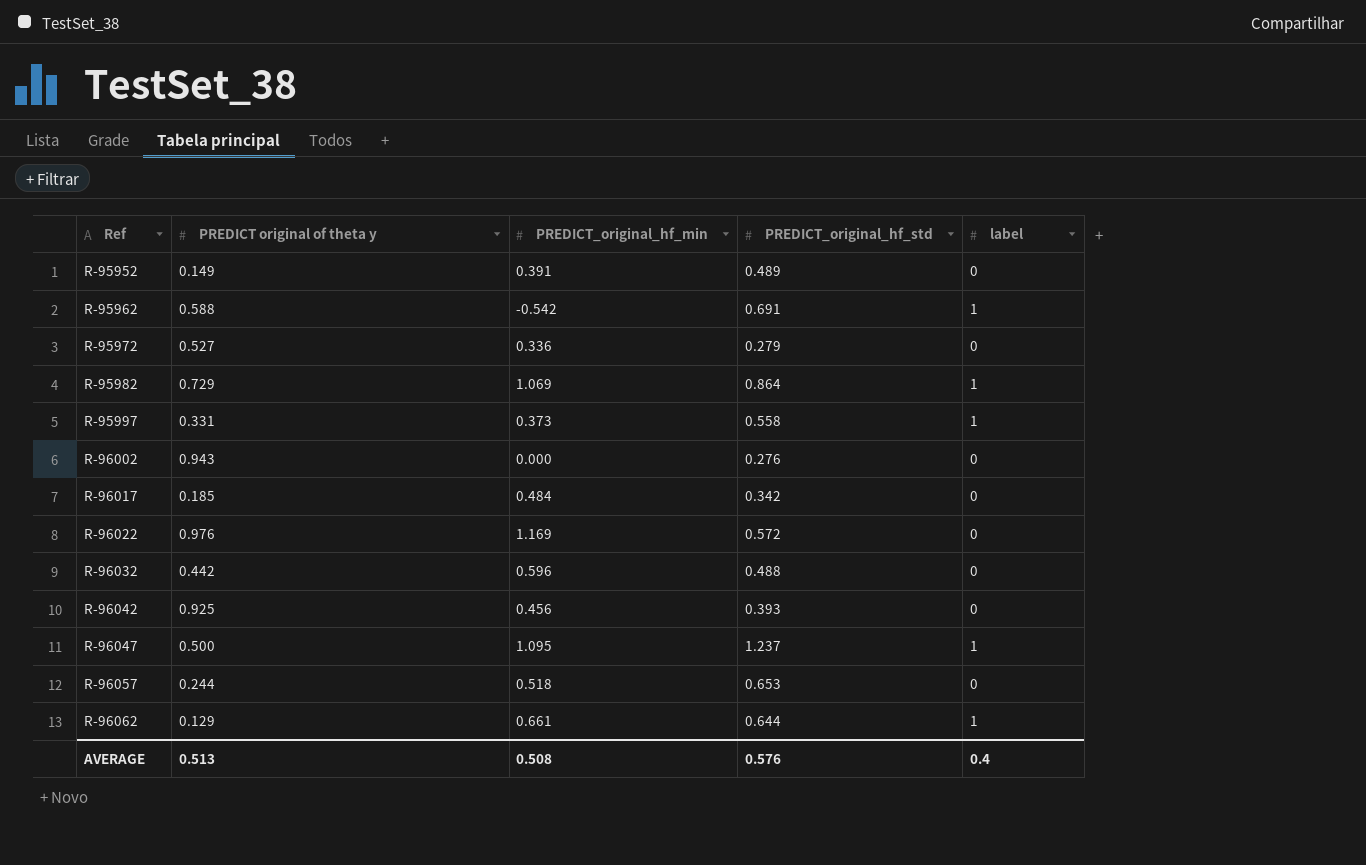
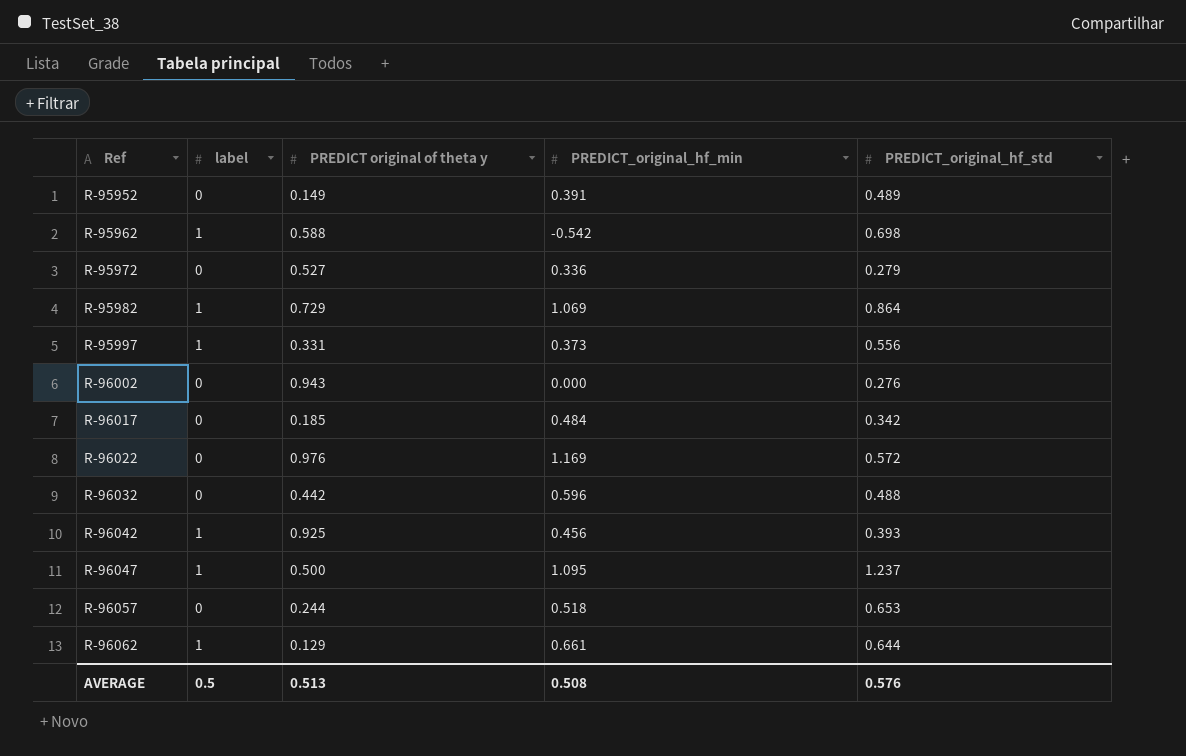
column label | position: 5 -> 2
R-95962 | PREDICT_original_hf_std: 0.691 -> 0.698
R-95997 | PREDICT_original_hf_std: 0.558 -> 0.556
R-96042 | label: 0 -> 1
AVERAGE | label: 0.4 -> 0.5

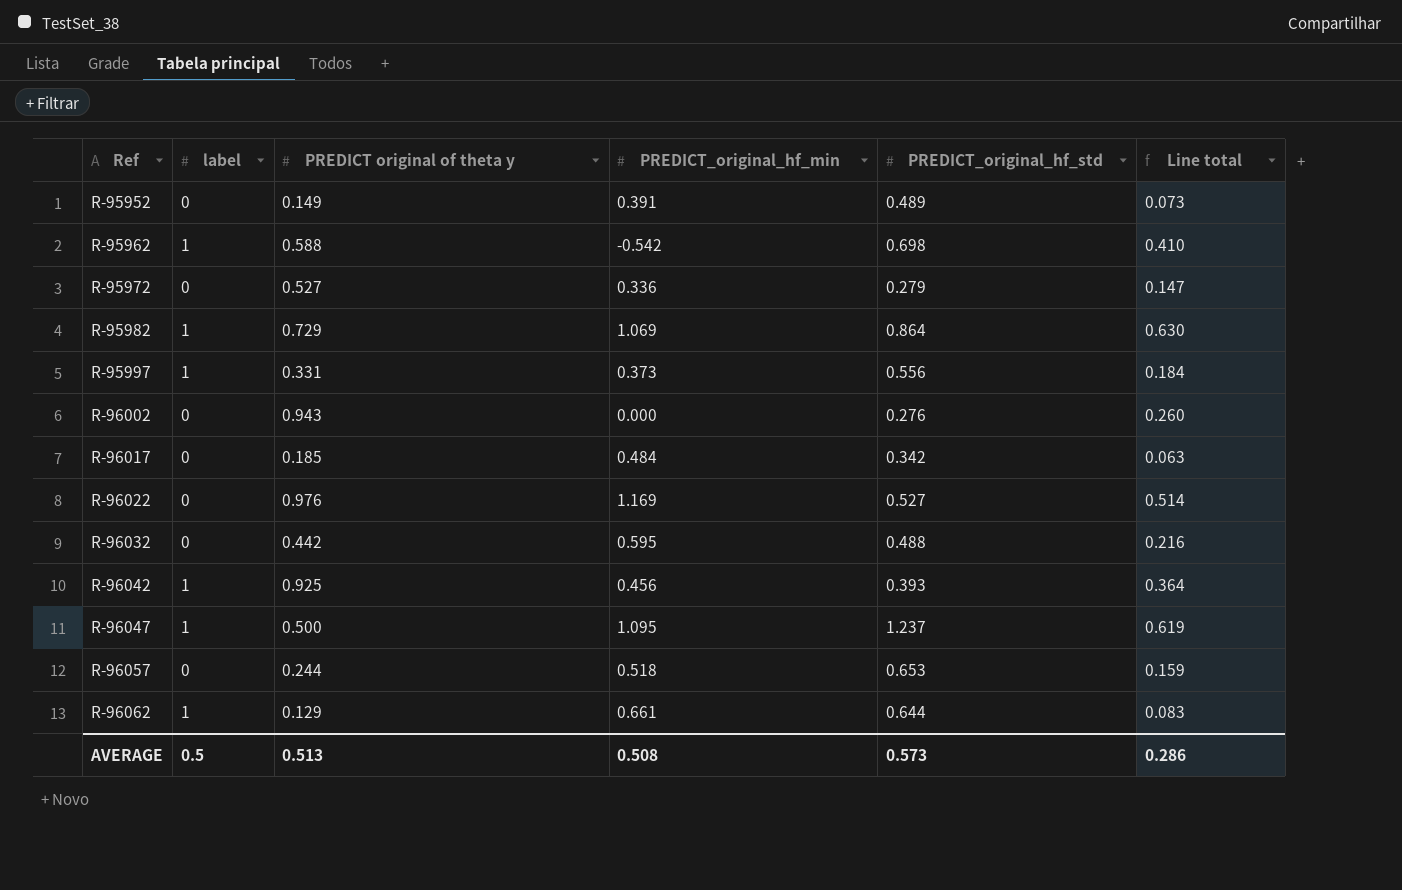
column Line total | formula: none -> [PREDICT original of theta y] * [PREDICT_original_hf_std]
R-96022 | PREDICT_original_hf_std: 0.572 -> 0.527
R-96032 | PREDICT_original_hf_min: 0.596 -> 0.595
AVERAGE | PREDICT_original_hf_std: 0.576 -> 0.573

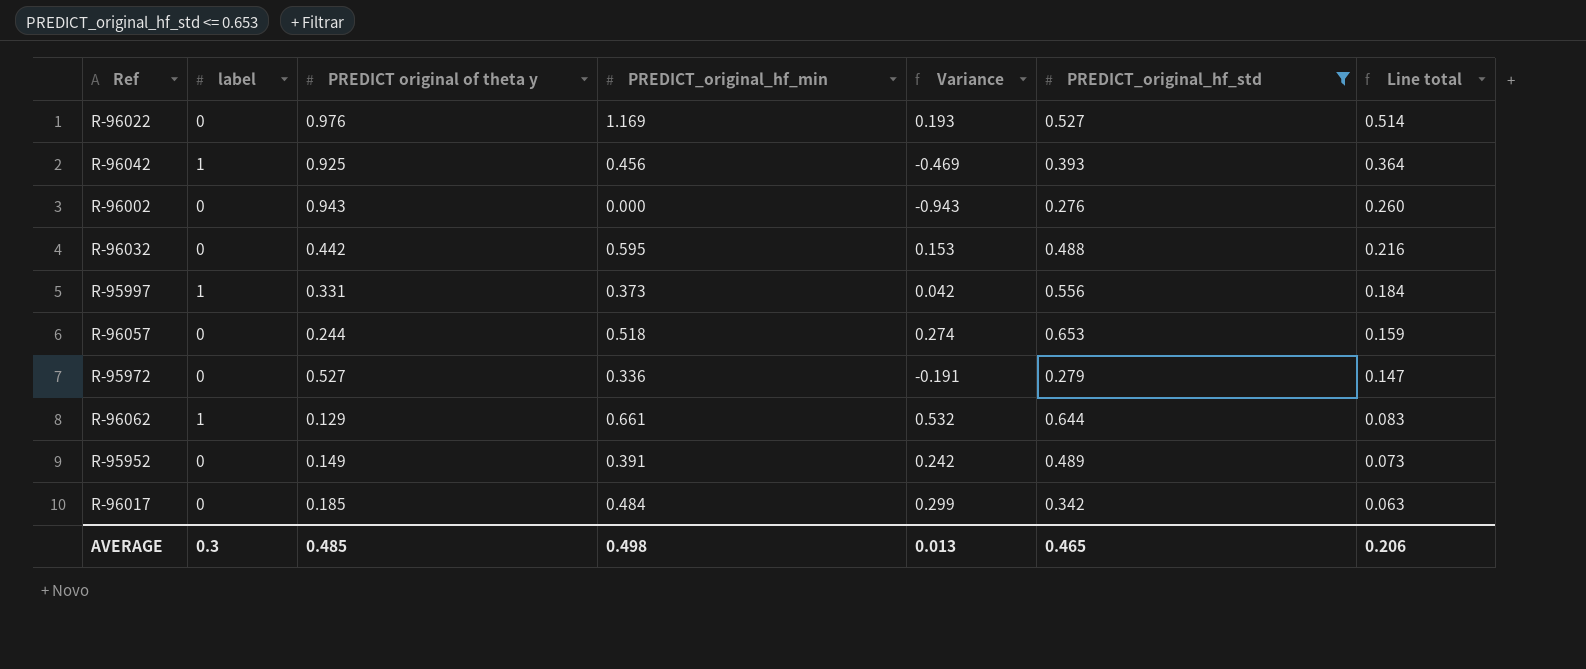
filter: none -> PREDICT_original_hf_std <= 0.653
row order: Ref ascending -> Line total descending
column Variance | formula: none -> [PREDICT_original_hf_min] - [PREDICT original of theta y]
AVERAGE | label: 0.5 -> 0.3
AVERAGE | PREDICT original of theta y: 0.513 -> 0.485
AVERAGE | PREDICT_original_hf_min: 0.508 -> 0.498
AVERAGE | PREDICT_original_hf_std: 0.573 -> 0.465
AVERAGE | Line total: 0.286 -> 0.206

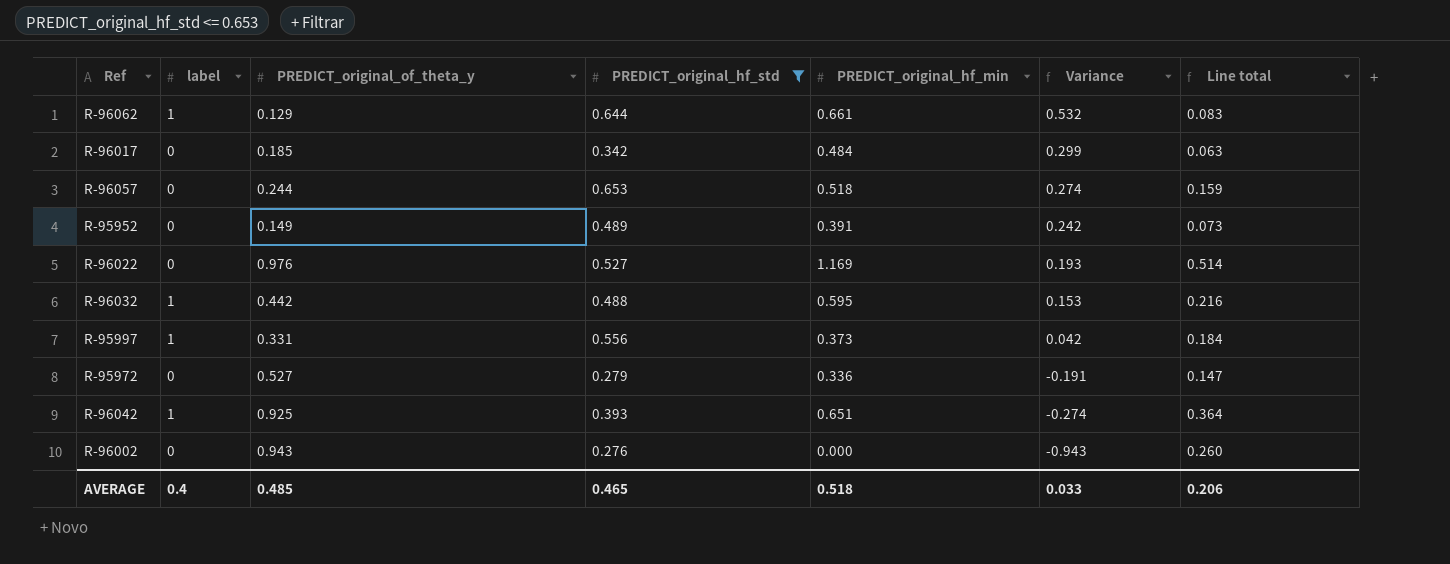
row order: Line total descending -> Variance descending
column name: PREDICT original of theta y -> PREDICT_original_of_theta_y
column PREDICT_original_hf_std | position: 6 -> 4
R-96032 | label: 0 -> 1
R-96042 | PREDICT_original_hf_min: 0.456 -> 0.651
R-96042 | Variance: -0.469 -> -0.274
AVERAGE | label: 0.3 -> 0.4
AVERAGE | PREDICT_original_hf_min: 0.498 -> 0.518
AVERAGE | Variance: 0.013 -> 0.033

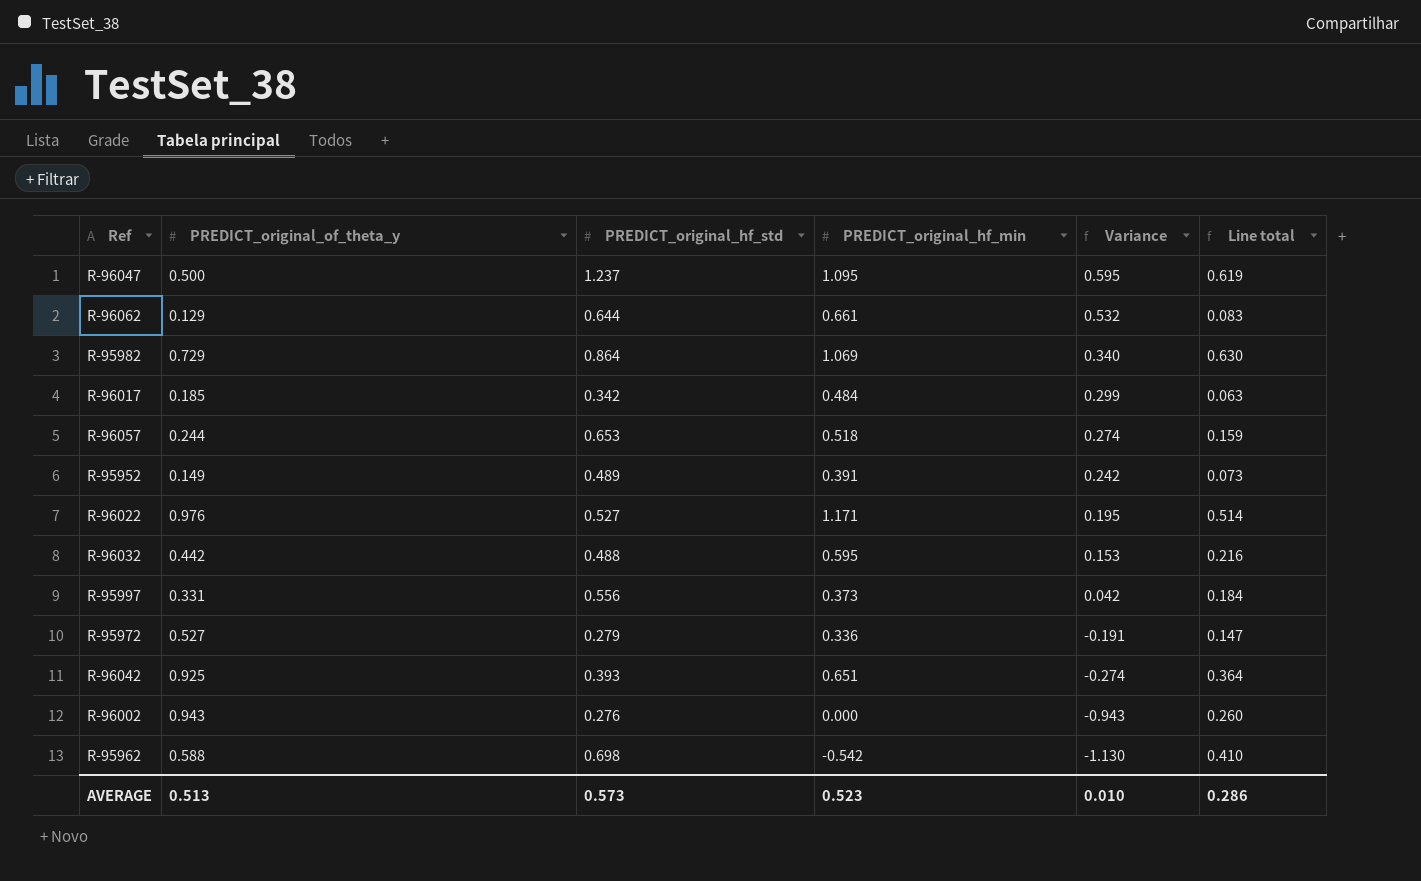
filter: PREDICT_original_hf_std <= 0.653 -> none
column label | position: 2 -> none
R-96022 | PREDICT_original_hf_min: 1.169 -> 1.171
R-96022 | Variance: 0.193 -> 0.195
AVERAGE | PREDICT_original_of_theta_y: 0.485 -> 0.513
AVERAGE | PREDICT_original_hf_std: 0.465 -> 0.573
AVERAGE | PREDICT_original_hf_min: 0.518 -> 0.523
AVERAGE | Variance: 0.033 -> 0.010
AVERAGE | Line total: 0.206 -> 0.286

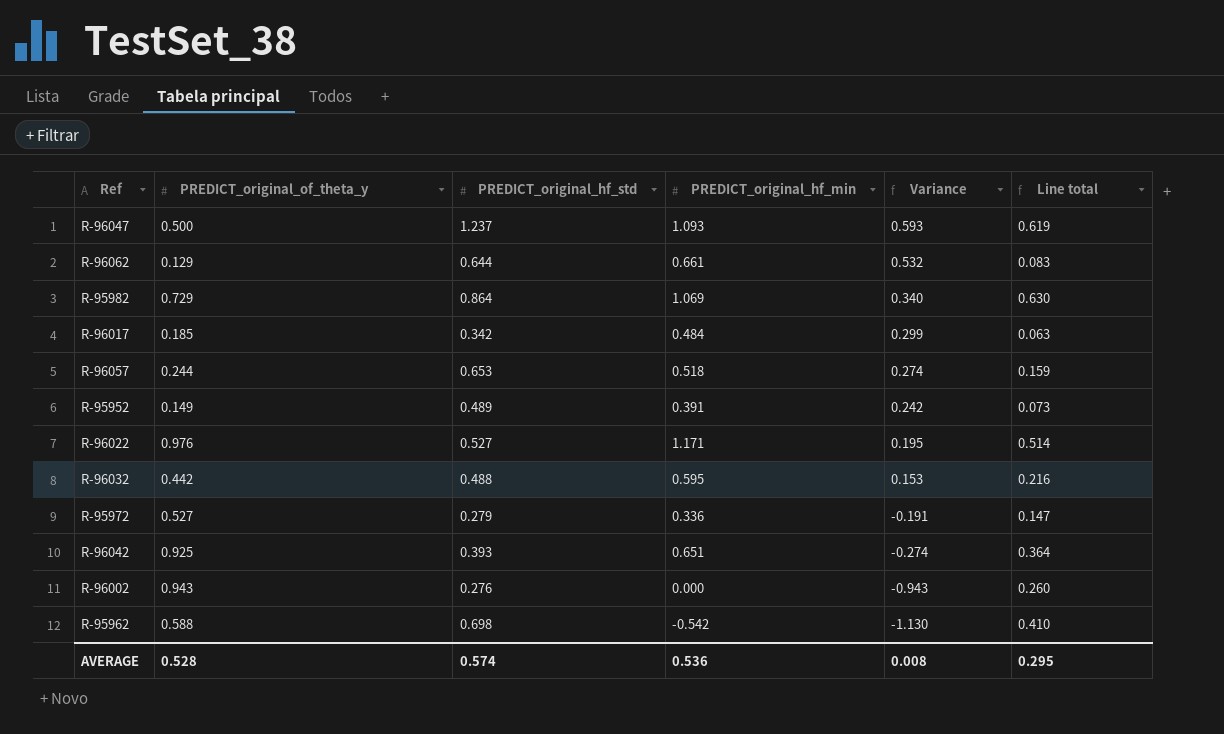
row R-95997: 0.331 | 0.556 | 0.373 | 0.042 | 0.184 -> none
R-96047 | PREDICT_original_hf_min: 1.095 -> 1.093
R-96047 | Variance: 0.595 -> 0.593
AVERAGE | PREDICT_original_of_theta_y: 0.513 -> 0.528
AVERAGE | PREDICT_original_hf_std: 0.573 -> 0.574
AVERAGE | PREDICT_original_hf_min: 0.523 -> 0.536
AVERAGE | Variance: 0.010 -> 0.008
AVERAGE | Line total: 0.286 -> 0.295

